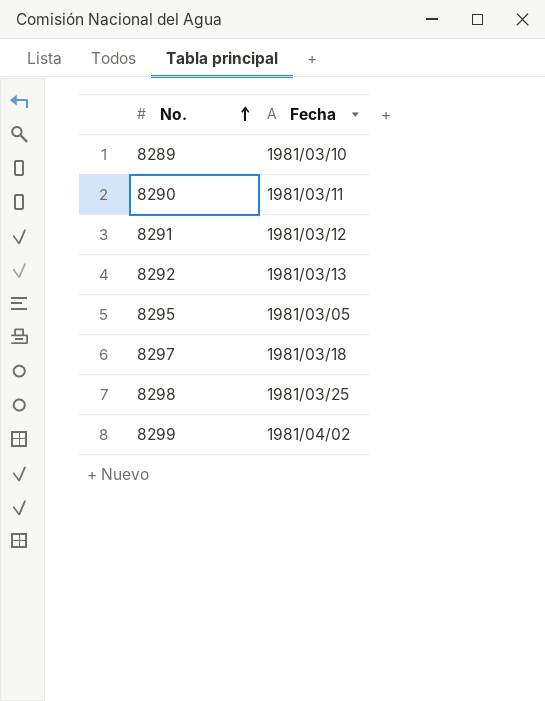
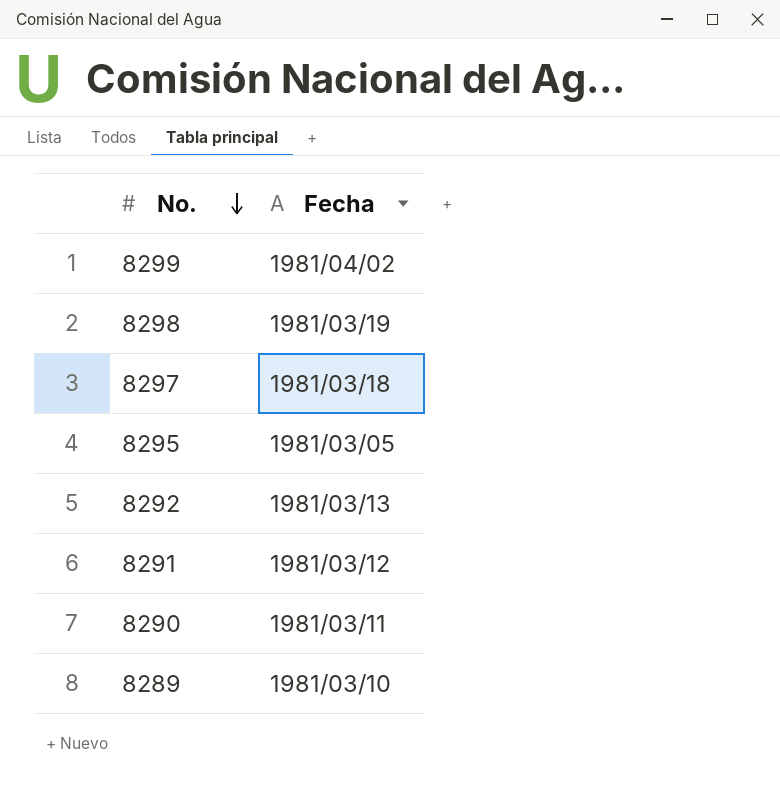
row order: No. ascending -> No. descending
8298 | Fecha: 1981/03/25 -> 1981/03/19

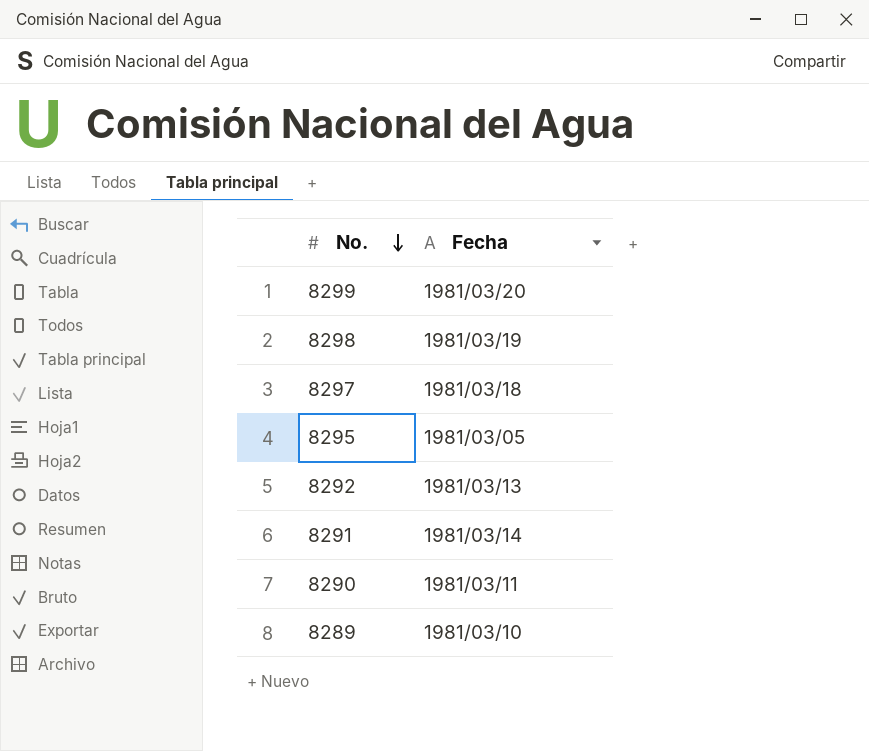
8299 | Fecha: 1981/04/02 -> 1981/03/20
8291 | Fecha: 1981/03/12 -> 1981/03/14

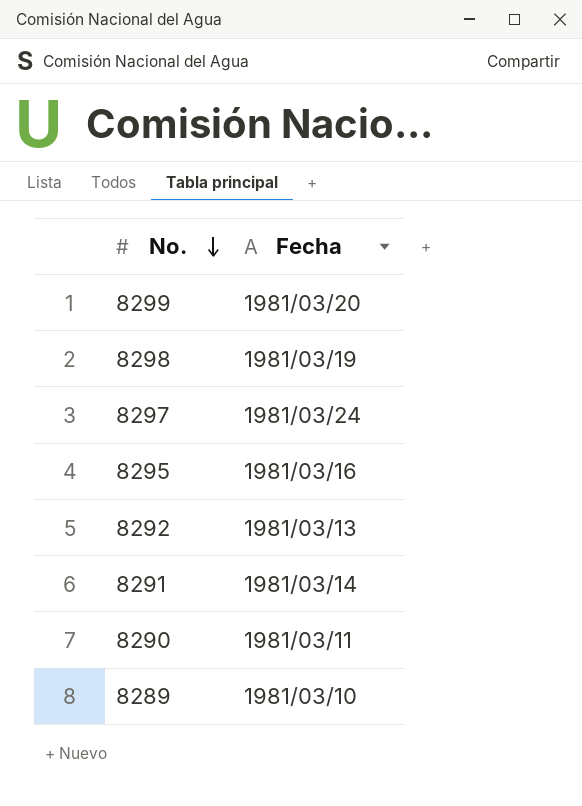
8297 | Fecha: 1981/03/18 -> 1981/03/24
8295 | Fecha: 1981/03/05 -> 1981/03/16

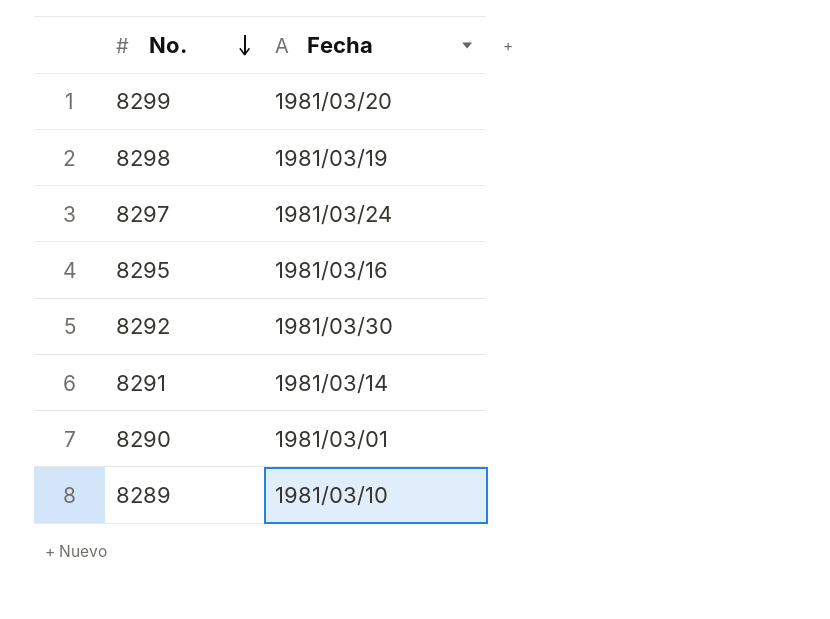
8292 | Fecha: 1981/03/13 -> 1981/03/30
8290 | Fecha: 1981/03/11 -> 1981/03/01

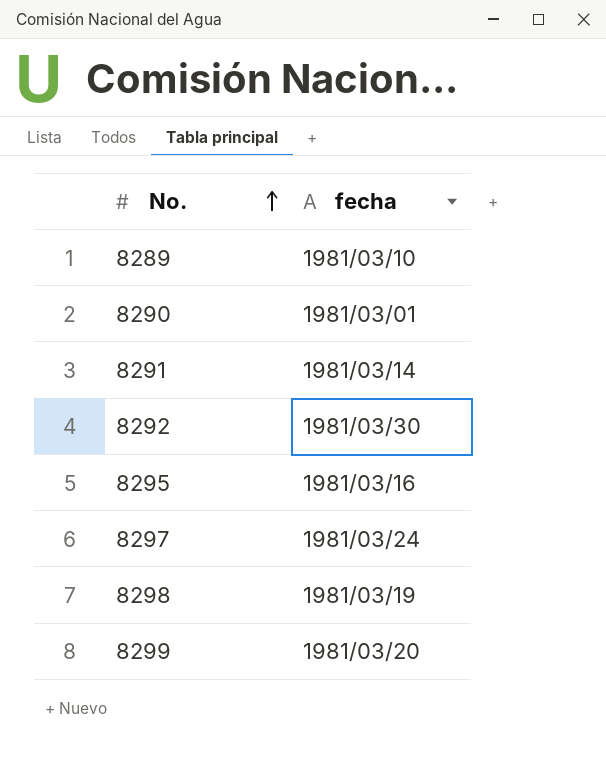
row order: No. descending -> No. ascending
column name: Fecha -> fecha

